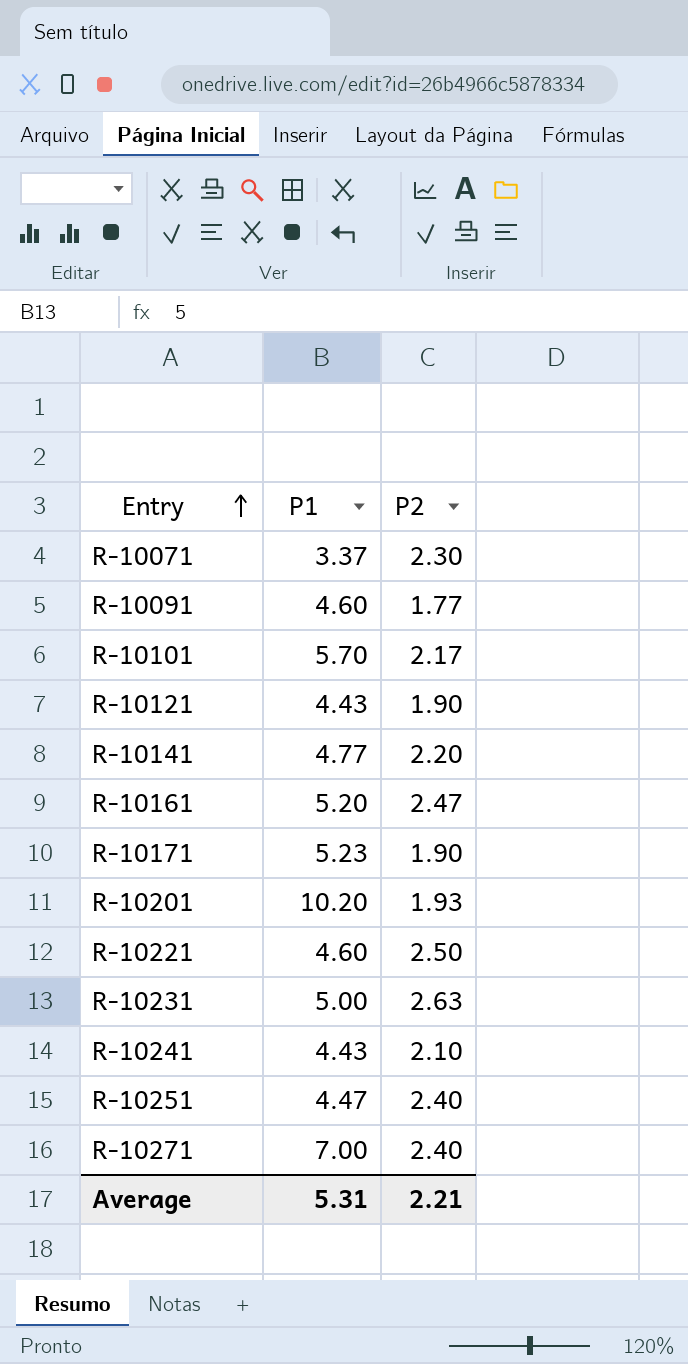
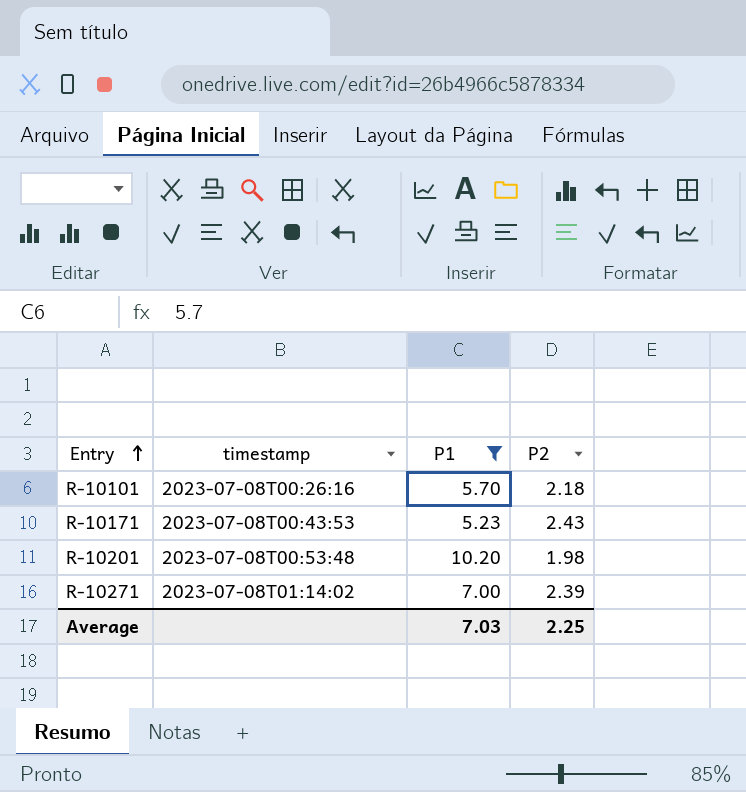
filter: none -> P1 >= 5.23
column timestamp | position: none -> 2
R-10101 | P2: 2.17 -> 2.18
R-10171 | P2: 1.90 -> 2.43
R-10201 | P2: 1.93 -> 1.98
R-10271 | P2: 2.40 -> 2.39
Average | P1: 5.31 -> 7.03
Average | P2: 2.21 -> 2.25

